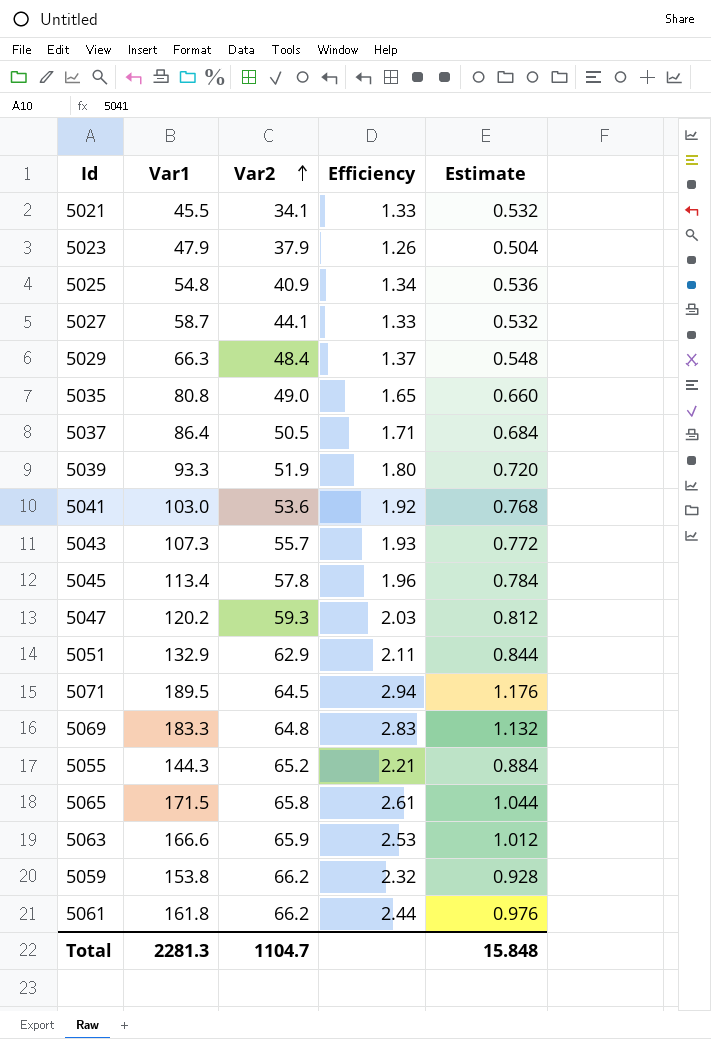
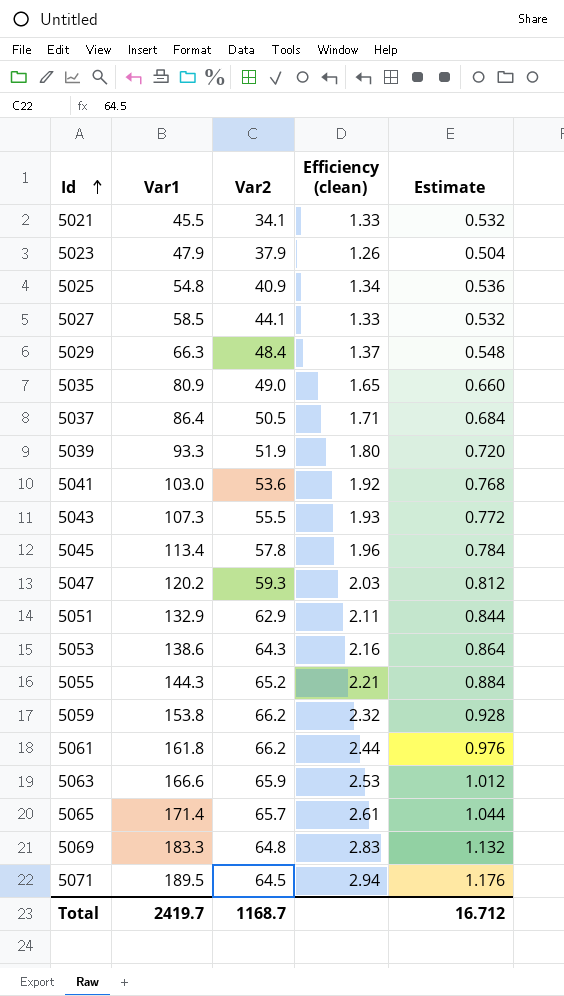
row order: Var2 ascending -> Id ascending
column name: Efficiency -> Efficiency (clean)
5027 | Var1: 58.7 -> 58.5
5035 | Var1: 80.8 -> 80.9
5043 | Var2: 55.7 -> 55.5
row 5053: none -> 138.6 | 64.3 | 2.16 | 0.864
5065 | Var1: 171.5 -> 171.4
5065 | Var2: 65.8 -> 65.7
Total | Var1: 2281.3 -> 2419.7
Total | Var2: 1104.7 -> 1168.7
Total | Estimate: 15.848 -> 16.712

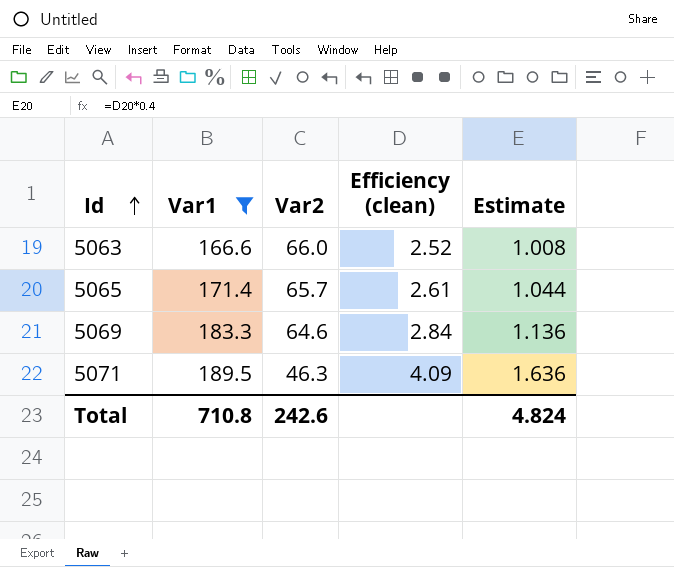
filter: none -> Var1 >= 166.6
5063 | Var2: 65.9 -> 66.0
5063 | Efficiency (clean): 2.53 -> 2.52
5063 | Estimate: 1.012 -> 1.008
5069 | Var2: 64.8 -> 64.6
5069 | Efficiency (clean): 2.83 -> 2.84
5069 | Estimate: 1.132 -> 1.136
5071 | Var2: 64.5 -> 46.3
5071 | Efficiency (clean): 2.94 -> 4.09
5071 | Estimate: 1.176 -> 1.636
Total | Var1: 2419.7 -> 710.8
Total | Var2: 1168.7 -> 242.6
Total | Estimate: 16.712 -> 4.824

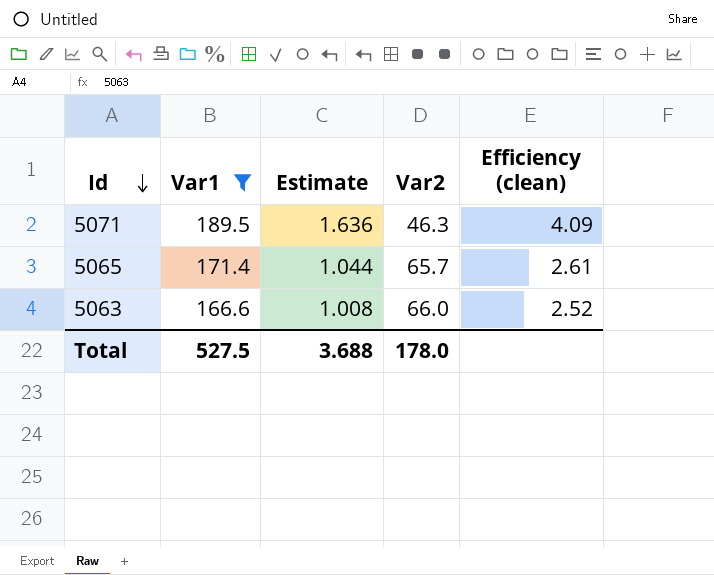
row order: Id ascending -> Id descending
column Estimate | position: 5 -> 3
row 5069: 183.3 | 64.6 | 2.84 | 1.136 -> none
Total | Var1: 710.8 -> 527.5
Total | Estimate: 4.824 -> 3.688
Total | Var2: 242.6 -> 178.0

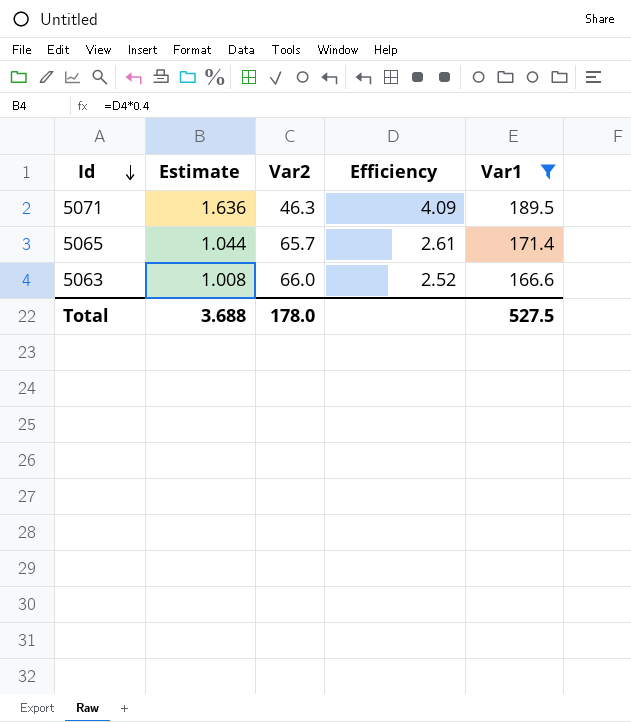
column name: Efficiency (clean) -> Efficiency
column Var1 | position: 2 -> 5

